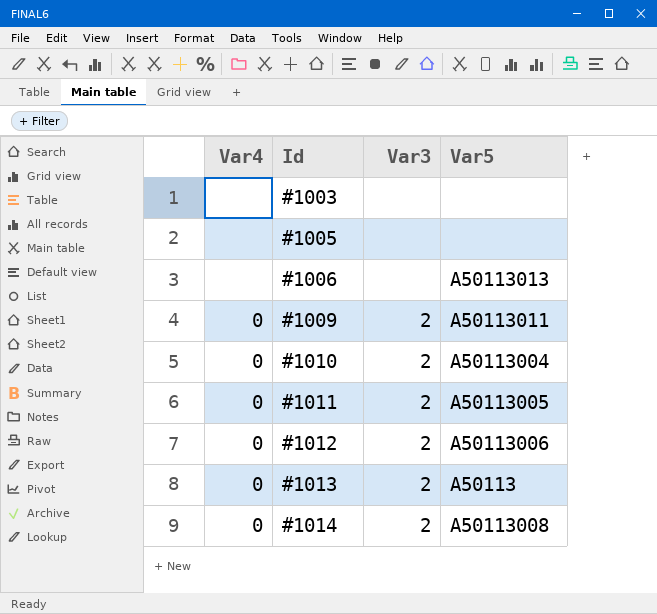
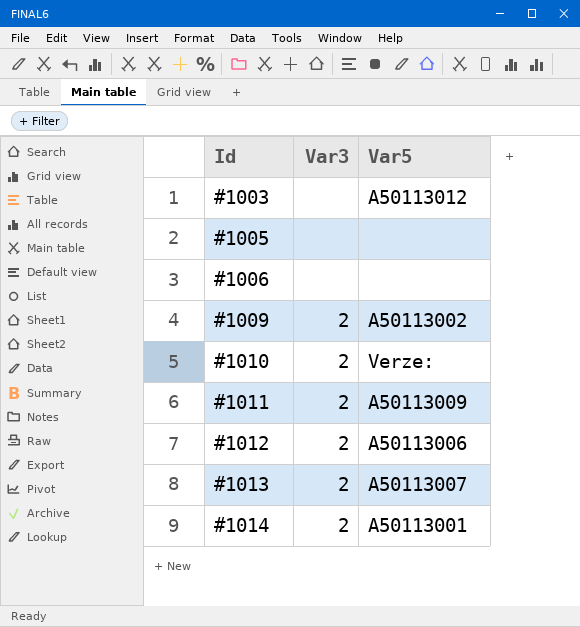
column Var4 | position: 1 -> none
#1003 | Var5: none -> A50113012
#1006 | Var5: A50113013 -> none
#1009 | Var5: A50113011 -> A50113002
#1010 | Var5: A50113004 -> Verze:
#1011 | Var5: A50113005 -> A50113009
#1013 | Var5: A50113 -> A50113007
#1014 | Var5: A50113008 -> A50113001

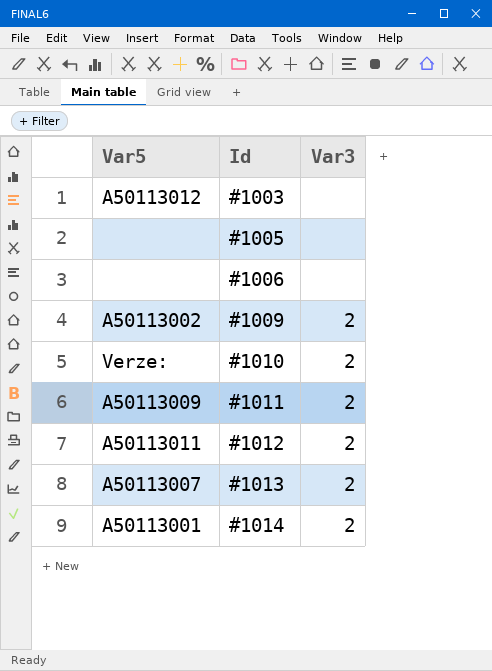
column Var5 | position: 3 -> 1
#1012 | Var5: A50113006 -> A50113011

